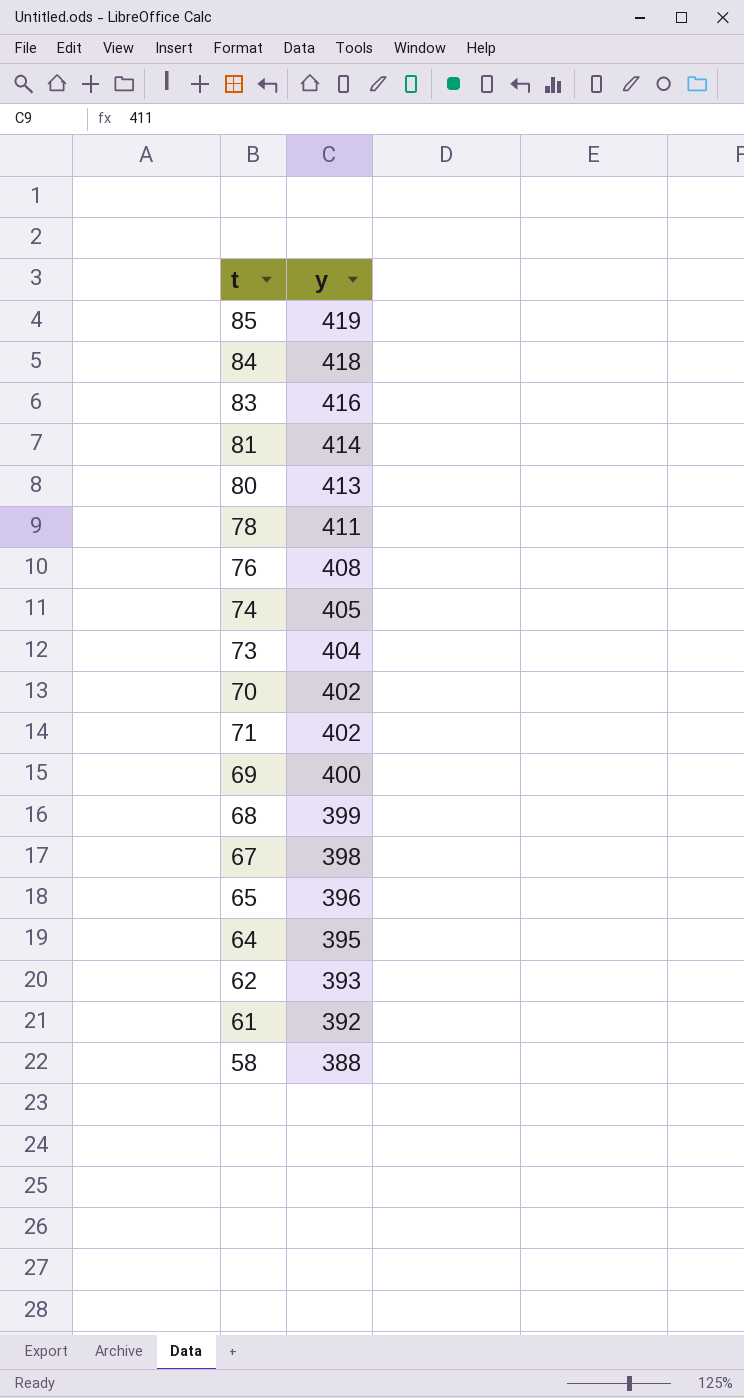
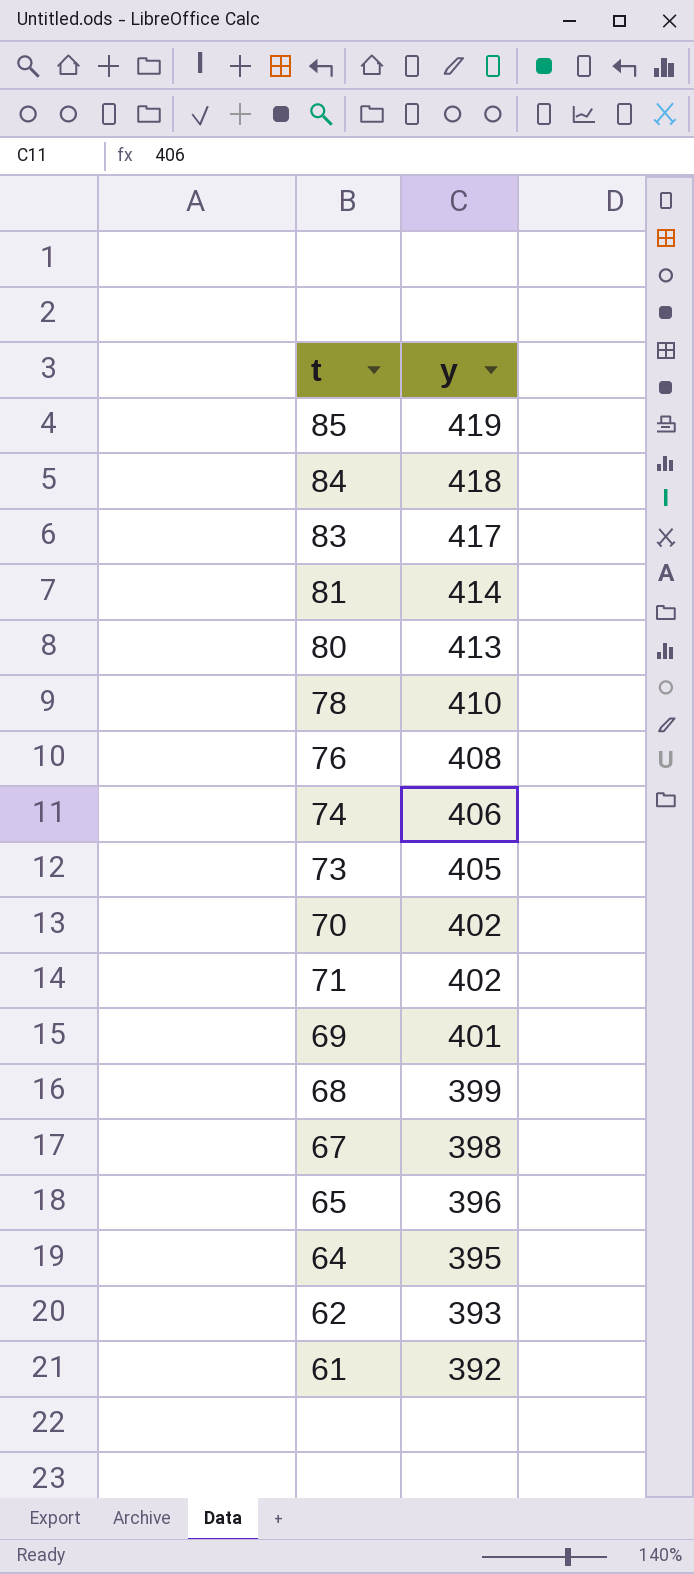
row 58: 388 -> none
83 | y: 416 -> 417
78 | y: 411 -> 410
74 | y: 405 -> 406
73 | y: 404 -> 405
69 | y: 400 -> 401

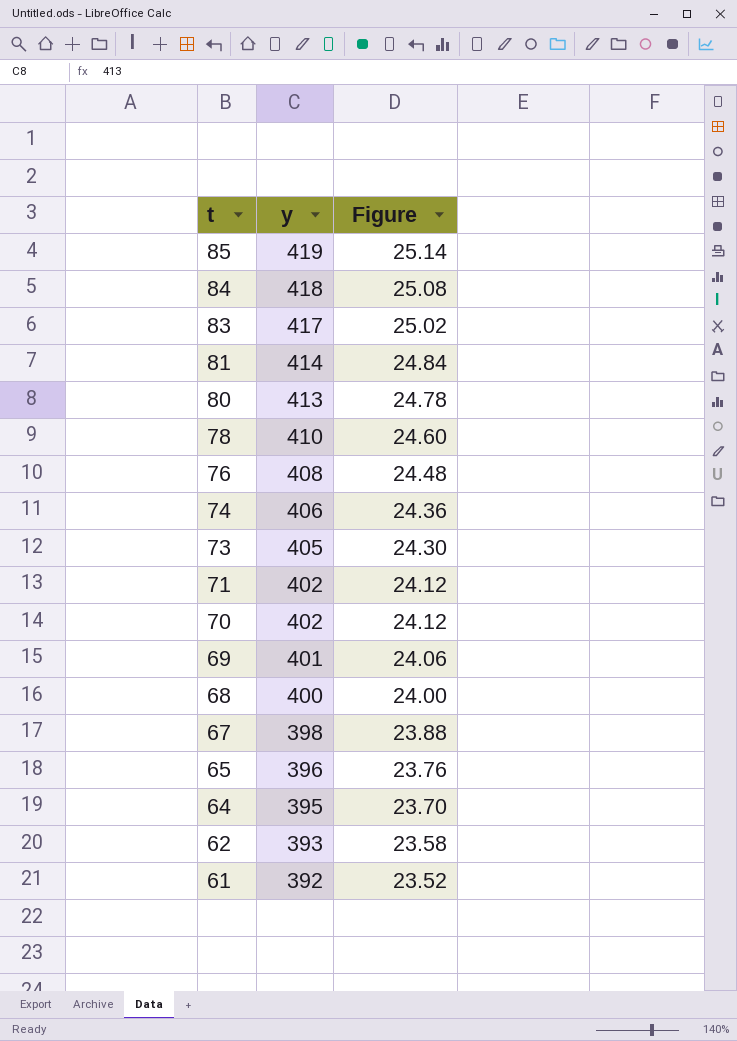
row order: y descending -> t descending
column Figure | formula: none -> [y] * 0.06
68 | y: 399 -> 400

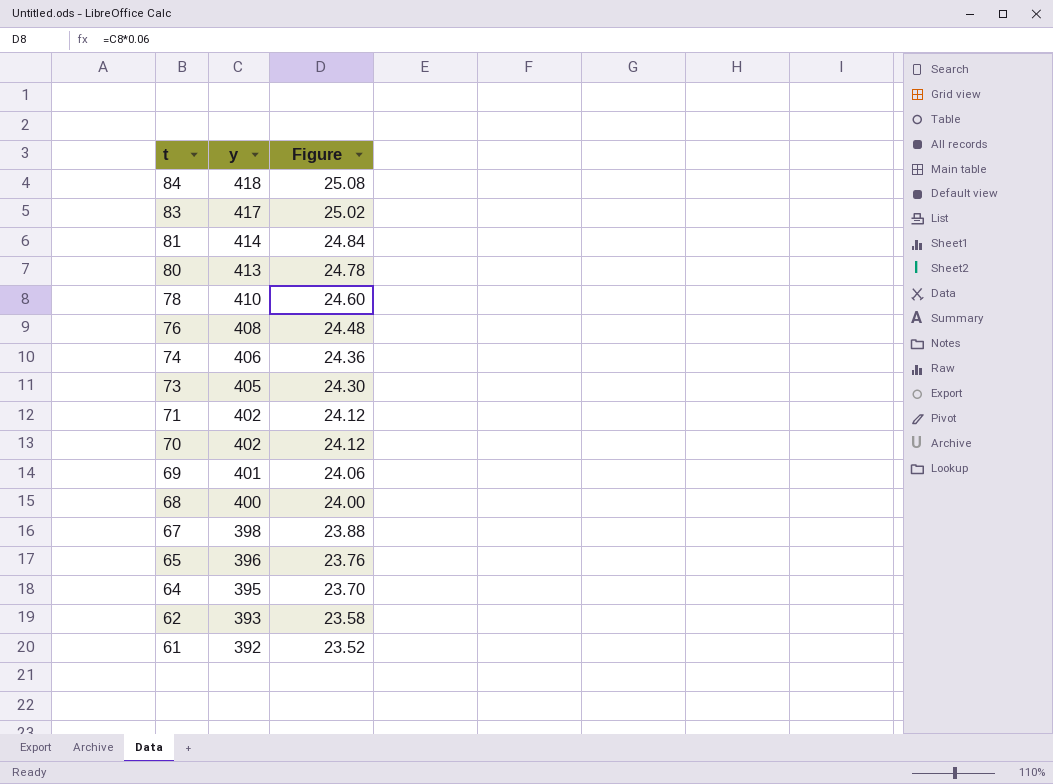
row 85: 419 | 25.14 -> none

